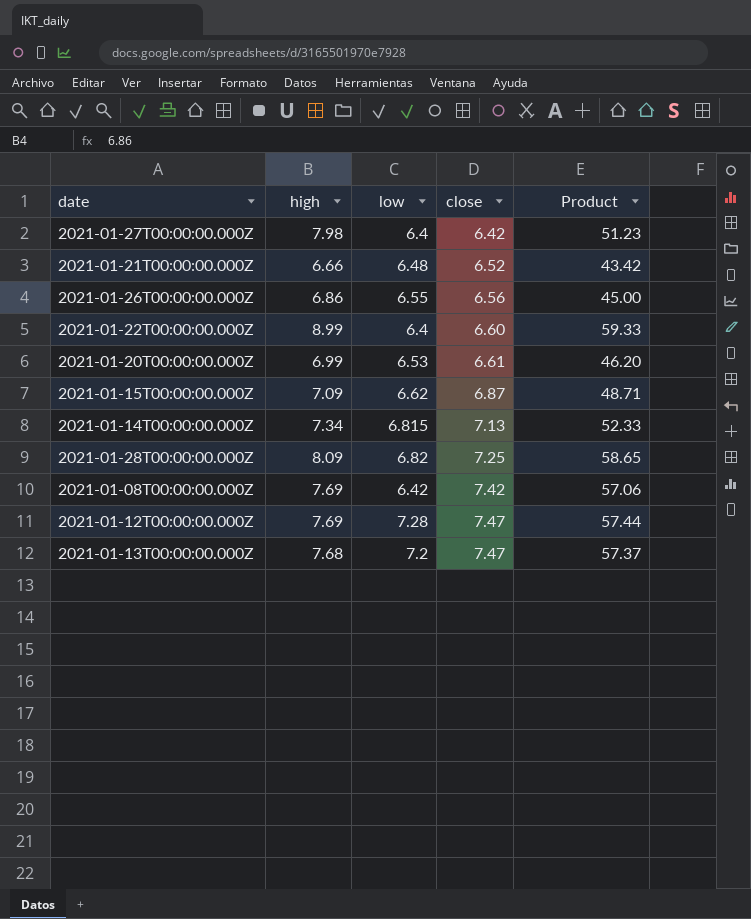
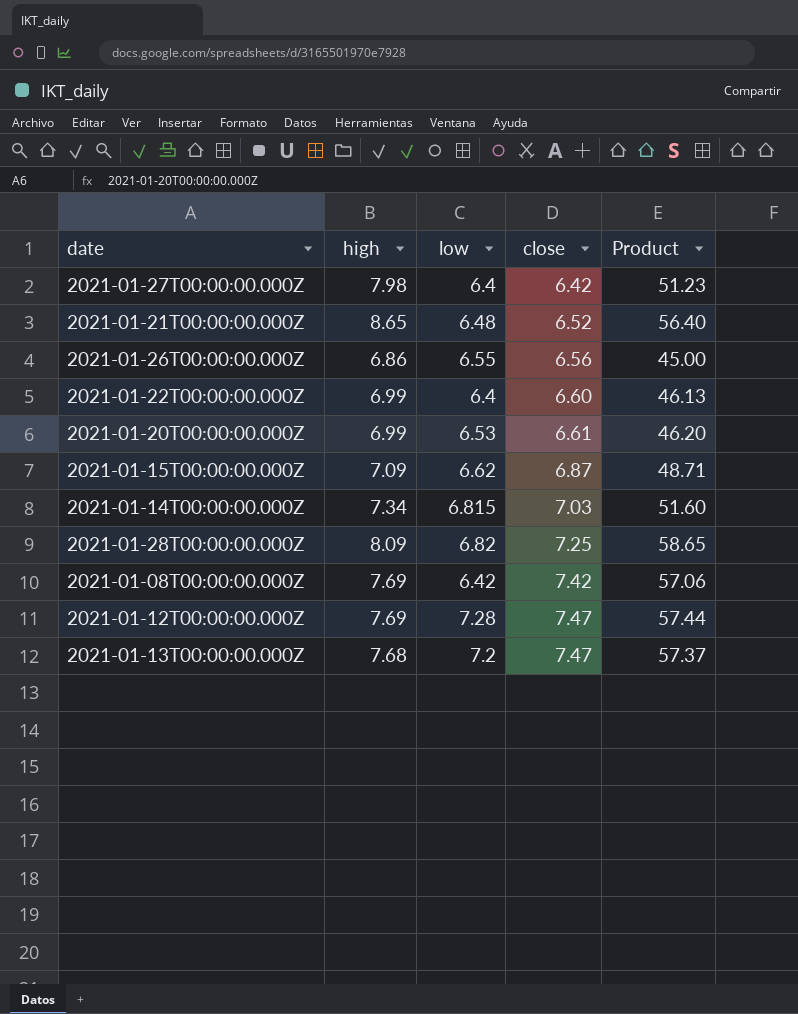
2021-01-21T00:00:00.000Z | high: 6.66 -> 8.65
2021-01-21T00:00:00.000Z | Product: 43.42 -> 56.40
2021-01-22T00:00:00.000Z | high: 8.99 -> 6.99
2021-01-22T00:00:00.000Z | Product: 59.33 -> 46.13
2021-01-14T00:00:00.000Z | close: 7.13 -> 7.03
2021-01-14T00:00:00.000Z | Product: 52.33 -> 51.60

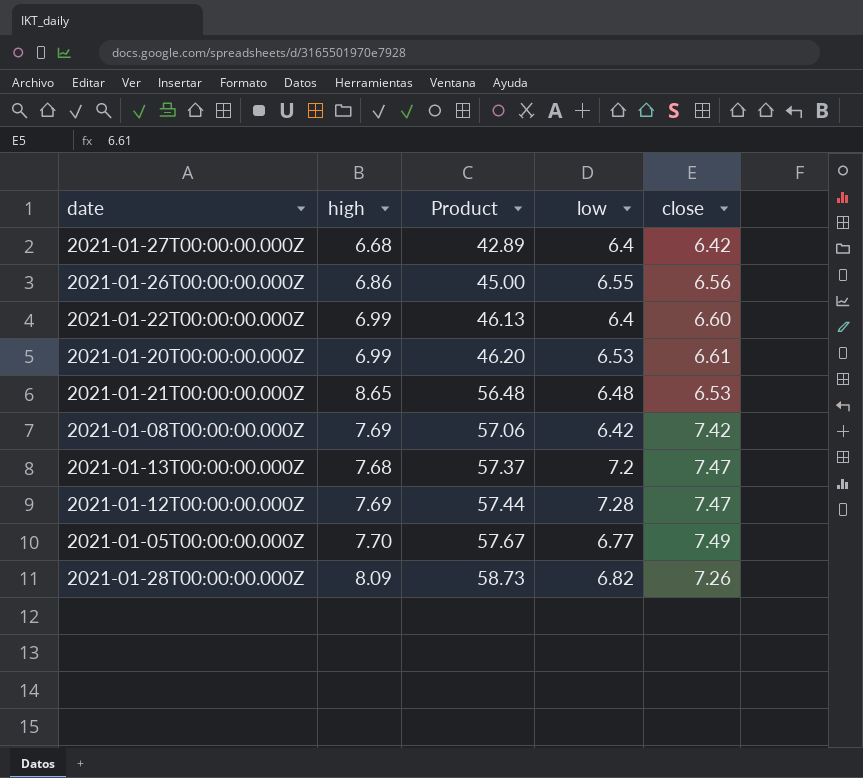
row order: close ascending -> Product ascending
column Product | position: 5 -> 3
row 2021-01-15T00:00:00.000Z: 7.09 | 6.62 | 6.87 | 48.71 -> none
row 2021-01-14T00:00:00.000Z: 7.34 | 6.815 | 7.03 | 51.60 -> none
2021-01-27T00:00:00.000Z | high: 7.98 -> 6.68
2021-01-27T00:00:00.000Z | Product: 51.23 -> 42.89
2021-01-21T00:00:00.000Z | Product: 56.40 -> 56.48
2021-01-21T00:00:00.000Z | close: 6.52 -> 6.53
row 2021-01-05T00:00:00.000Z: none -> 7.70 | 57.67 | 6.77 | 7.49
2021-01-28T00:00:00.000Z | Product: 58.65 -> 58.73
2021-01-28T00:00:00.000Z | close: 7.25 -> 7.26

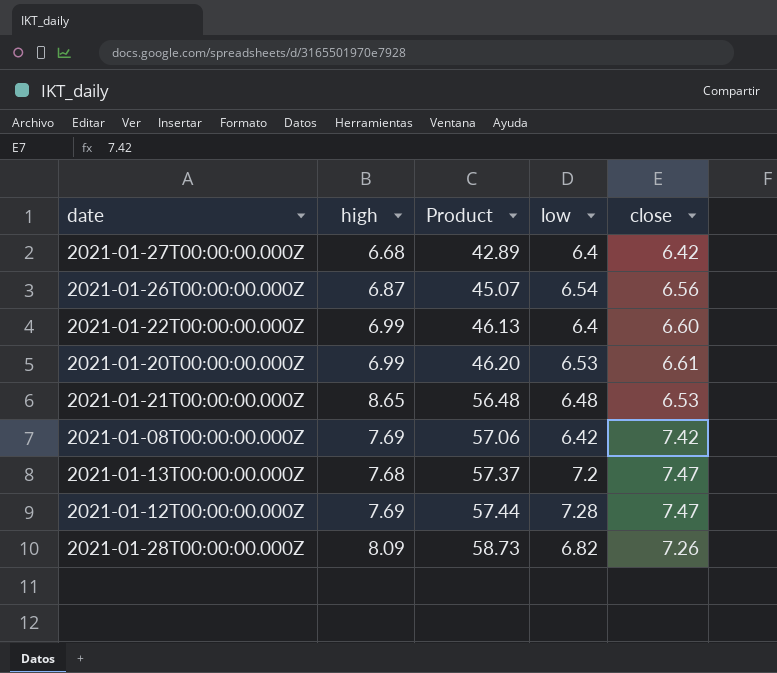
row 2021-01-05T00:00:00.000Z: 7.70 | 57.67 | 6.77 | 7.49 -> none
2021-01-26T00:00:00.000Z | high: 6.86 -> 6.87
2021-01-26T00:00:00.000Z | Product: 45.00 -> 45.07
2021-01-26T00:00:00.000Z | low: 6.55 -> 6.54

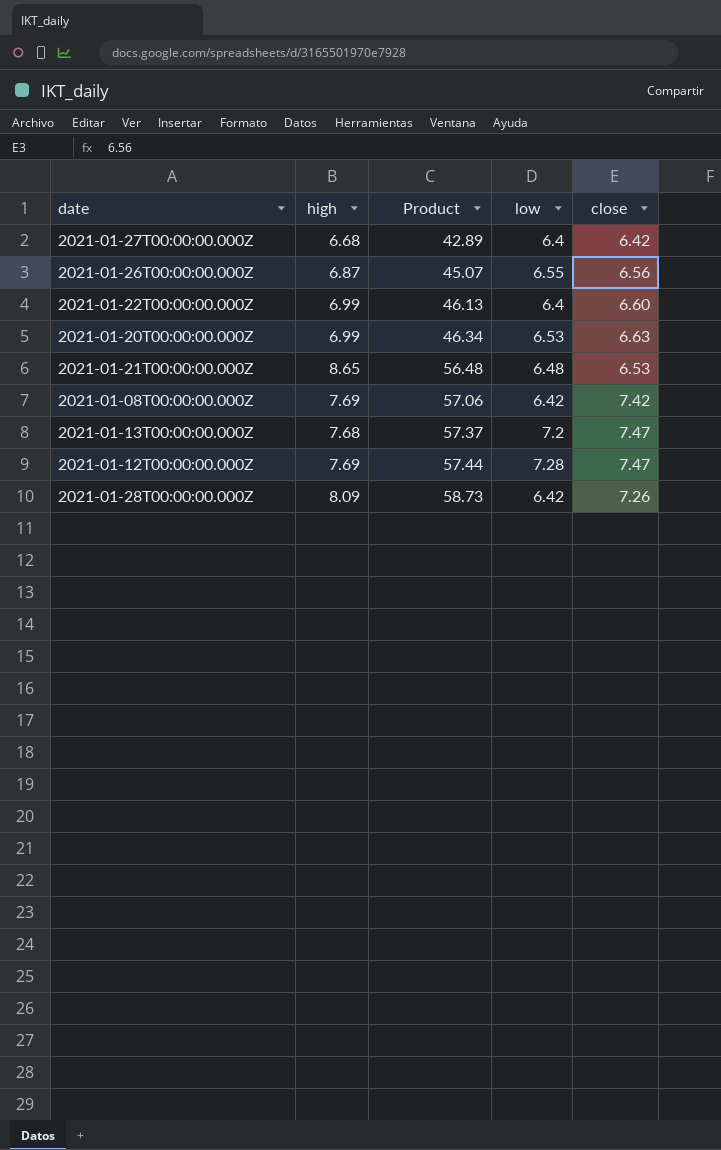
2021-01-26T00:00:00.000Z | low: 6.54 -> 6.55
2021-01-20T00:00:00.000Z | Product: 46.20 -> 46.34
2021-01-20T00:00:00.000Z | close: 6.61 -> 6.63
2021-01-28T00:00:00.000Z | low: 6.82 -> 6.42

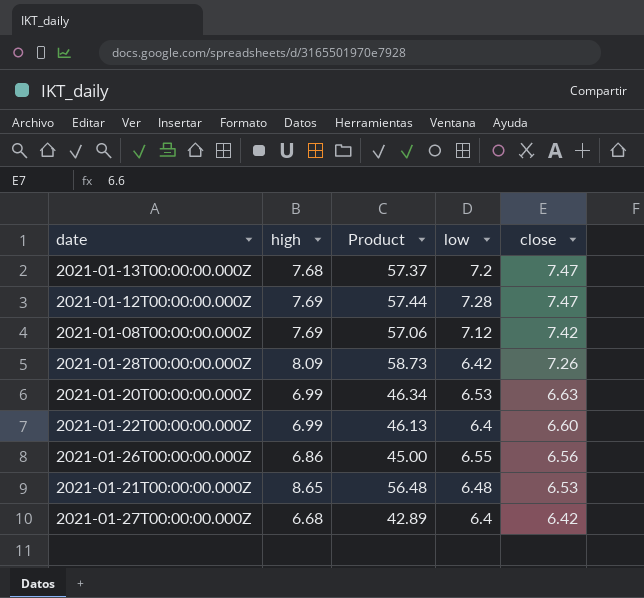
row order: Product ascending -> close descending
2021-01-08T00:00:00.000Z | low: 6.42 -> 7.12
2021-01-26T00:00:00.000Z | high: 6.87 -> 6.86
2021-01-26T00:00:00.000Z | Product: 45.07 -> 45.00

